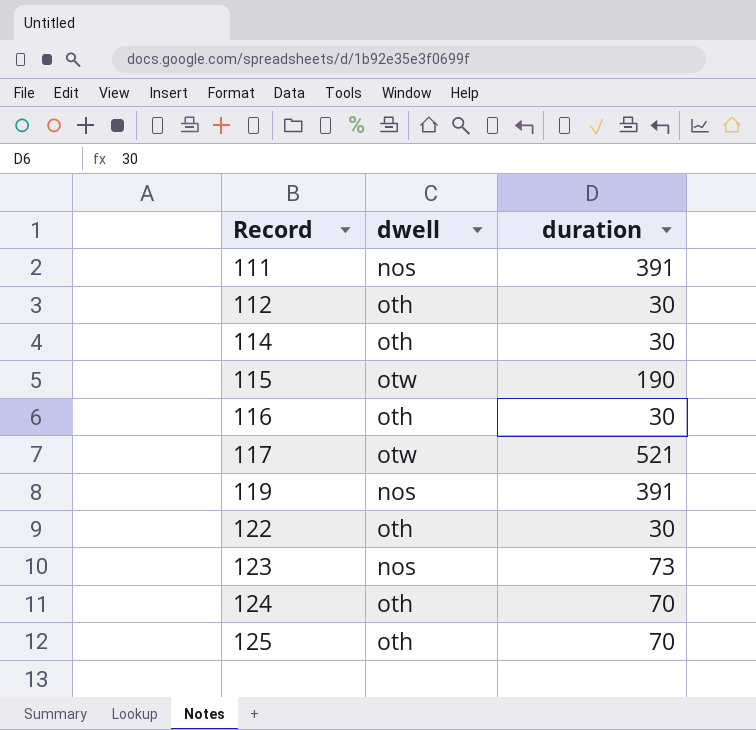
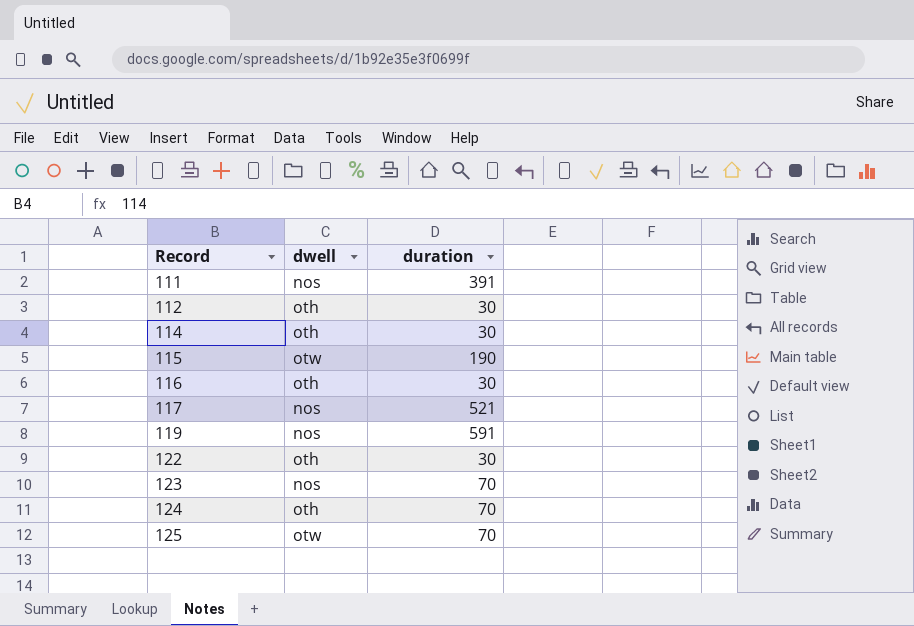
117 | dwell: otw -> nos
119 | duration: 391 -> 591
123 | duration: 73 -> 70
125 | dwell: oth -> otw

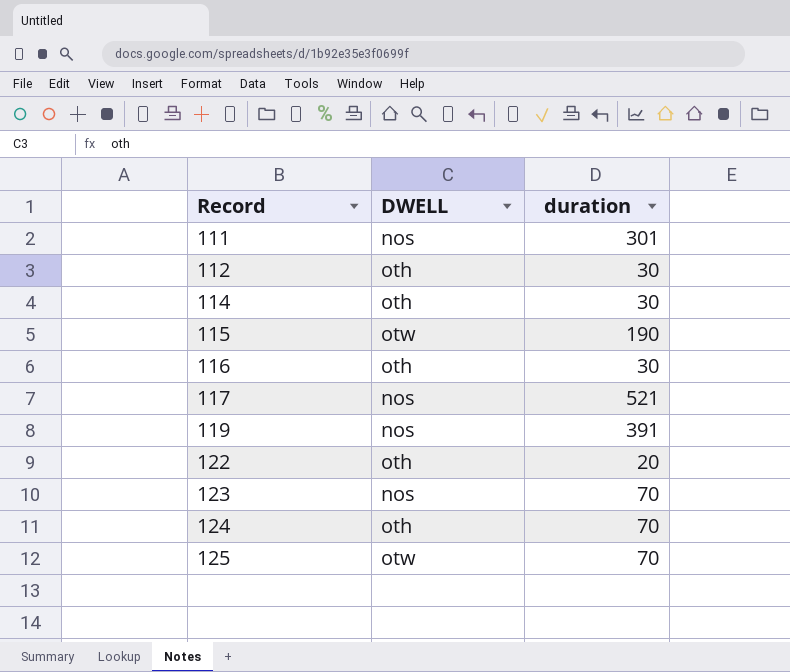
column name: dwell -> DWELL
111 | duration: 391 -> 301
119 | duration: 591 -> 391
122 | duration: 30 -> 20

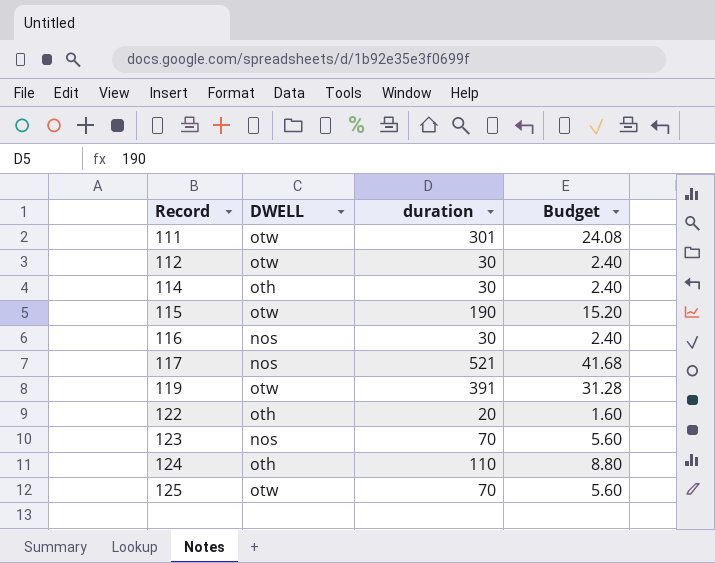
column Budget | formula: none -> [duration] * 0.08
111 | DWELL: nos -> otw
112 | DWELL: oth -> otw
116 | DWELL: oth -> nos
119 | DWELL: nos -> otw
124 | duration: 70 -> 110

